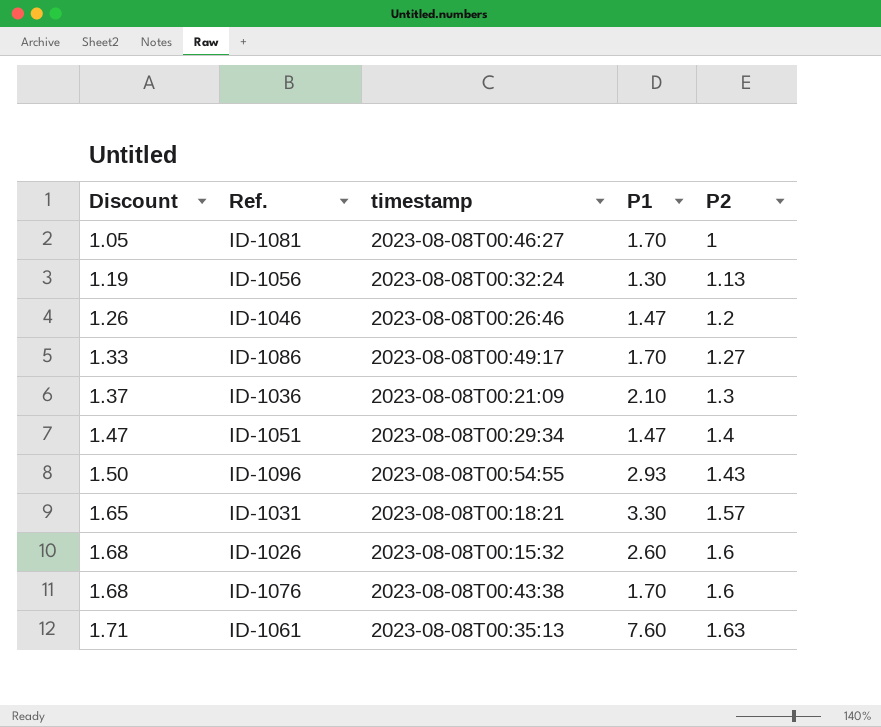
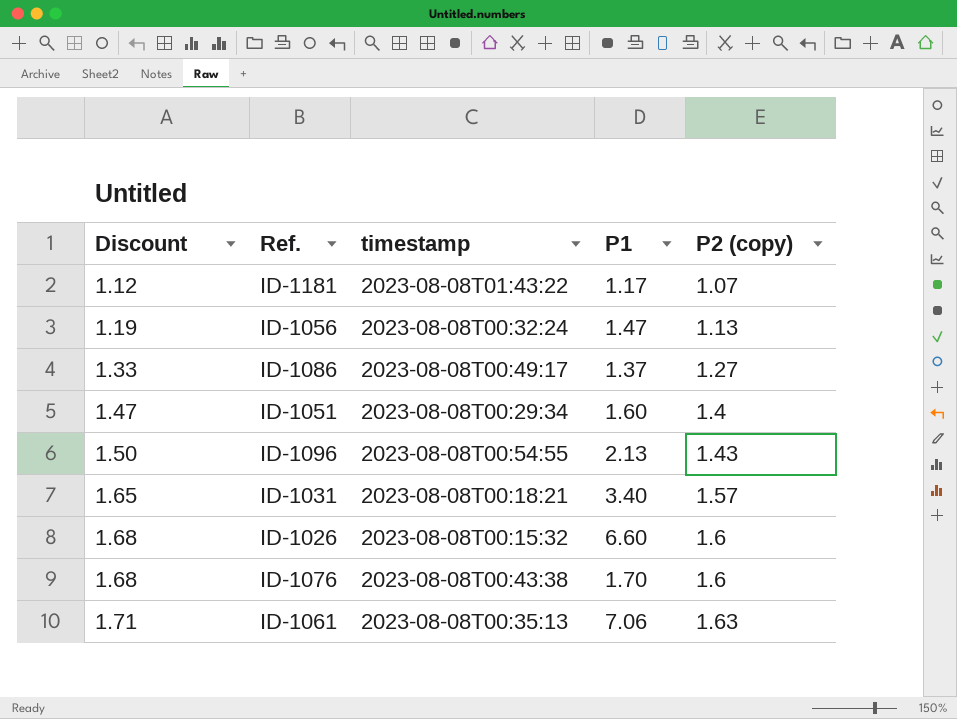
column name: P2 -> P2 (copy)
row ID-1081: 1.05 | 2023-08-08T00:46:27 | 1.70 | 1 -> none
row ID-1046: 1.26 | 2023-08-08T00:26:46 | 1.47 | 1.2 -> none
row ID-1036: 1.37 | 2023-08-08T00:21:09 | 2.10 | 1.3 -> none
row ID-1181: none -> 1.12 | 2023-08-08T01:43:22 | 1.17 | 1.07
ID-1056 | P1: 1.30 -> 1.47
ID-1086 | P1: 1.70 -> 1.37
ID-1051 | P1: 1.47 -> 1.60
ID-1096 | P1: 2.93 -> 2.13
ID-1031 | P1: 3.30 -> 3.40
ID-1026 | P1: 2.60 -> 6.60
ID-1061 | P1: 7.60 -> 7.06

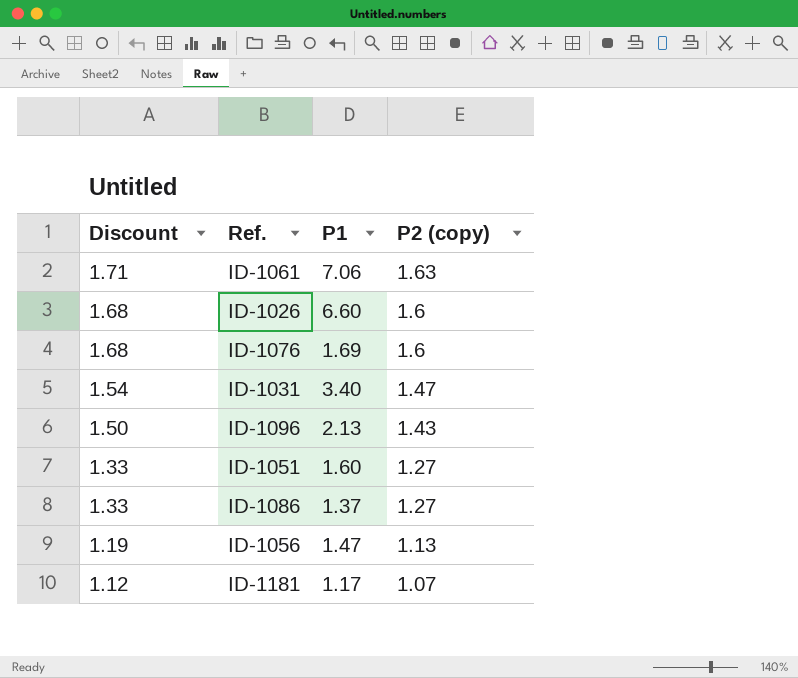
row order: Discount ascending -> Discount descending
column timestamp | position: 3 -> none
ID-1076 | P1: 1.70 -> 1.69
ID-1031 | Discount: 1.65 -> 1.54
ID-1031 | P2 (copy): 1.57 -> 1.47
ID-1051 | Discount: 1.47 -> 1.33
ID-1051 | P2 (copy): 1.4 -> 1.27

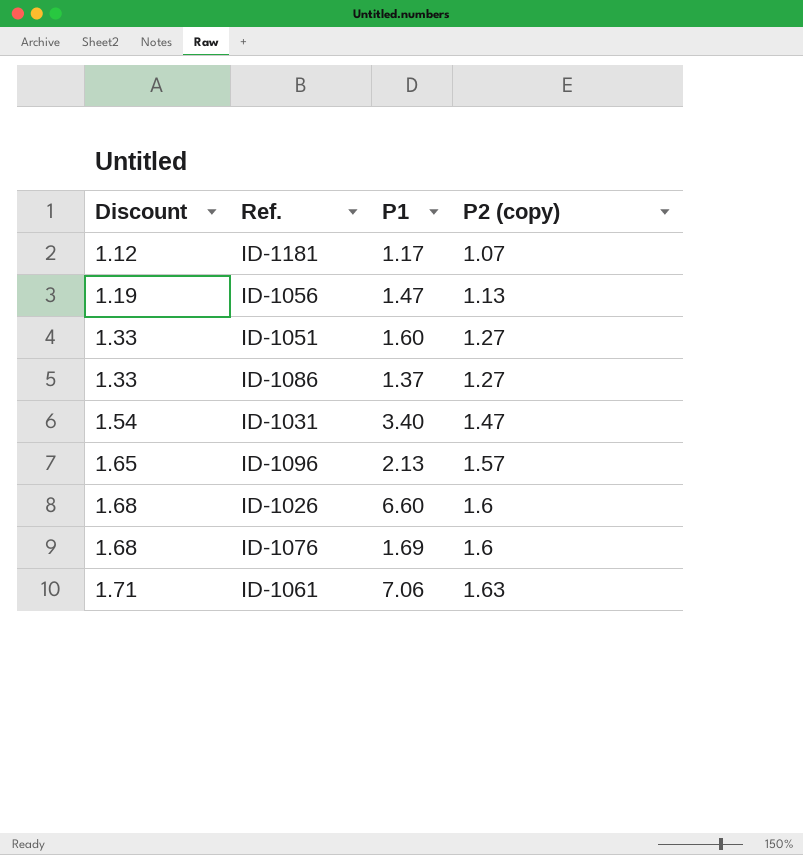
row order: Discount descending -> Discount ascending
ID-1096 | Discount: 1.50 -> 1.65
ID-1096 | P2 (copy): 1.43 -> 1.57

